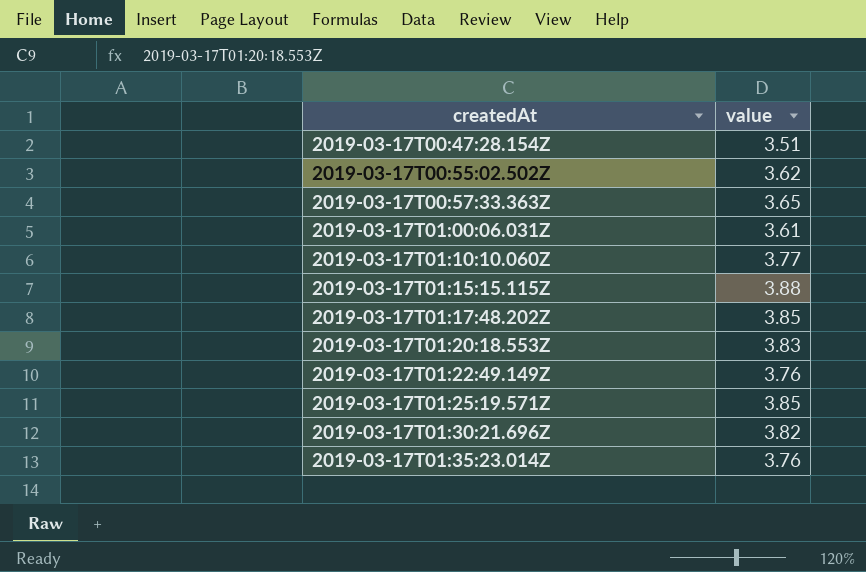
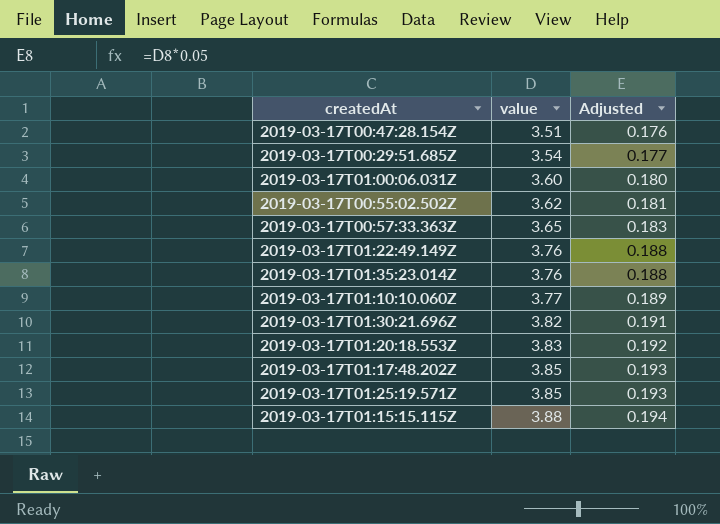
row order: createdAt ascending -> value ascending
column Adjusted | formula: none -> [value] * 0.05
row 2019-03-17T00:29:51.685Z: none -> 3.54 | 0.177
2019-03-17T01:00:06.031Z | value: 3.61 -> 3.60

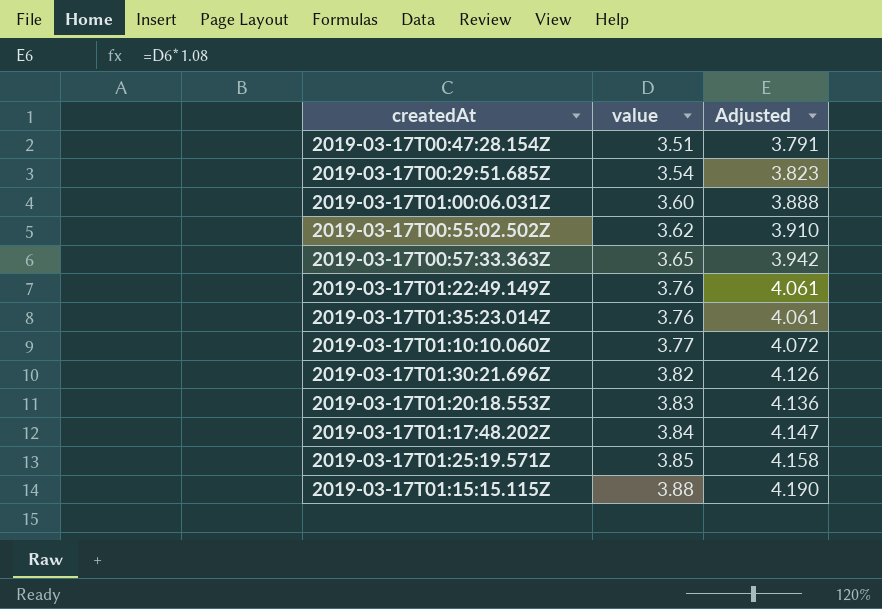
column Adjusted | formula: [value] * 0.05 -> [value] * 1.08
2019-03-17T01:17:48.202Z | value: 3.85 -> 3.84

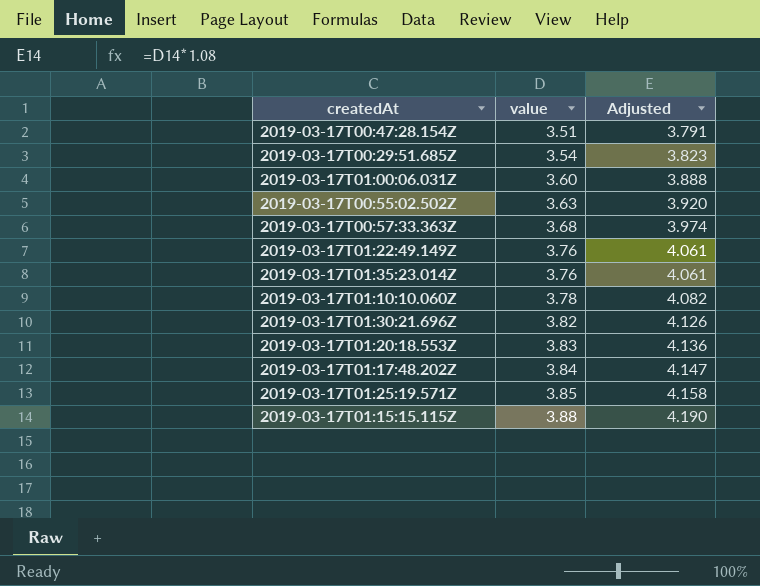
2019-03-17T00:55:02.502Z | value: 3.62 -> 3.63
2019-03-17T00:55:02.502Z | Adjusted: 3.910 -> 3.920
2019-03-17T00:57:33.363Z | value: 3.65 -> 3.68
2019-03-17T00:57:33.363Z | Adjusted: 3.942 -> 3.974
2019-03-17T01:10:10.060Z | value: 3.77 -> 3.78
2019-03-17T01:10:10.060Z | Adjusted: 4.072 -> 4.082

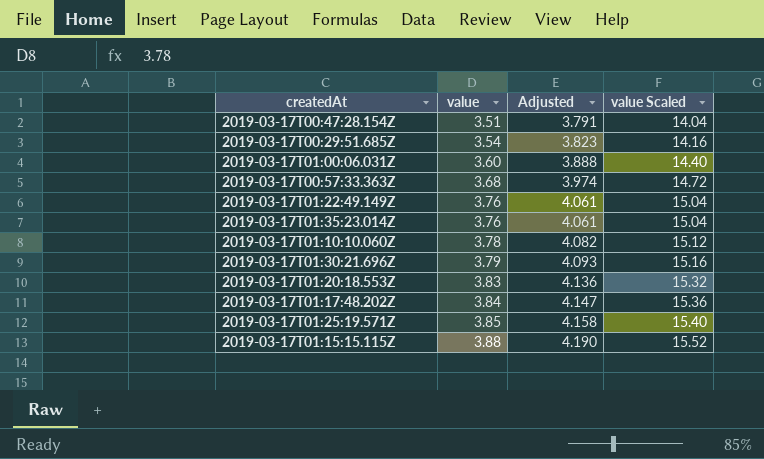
column value Scaled | formula: none -> [value] * 4
row 2019-03-17T00:55:02.502Z: 3.63 | 3.920 -> none
2019-03-17T01:30:21.696Z | value: 3.82 -> 3.79
2019-03-17T01:30:21.696Z | Adjusted: 4.126 -> 4.093

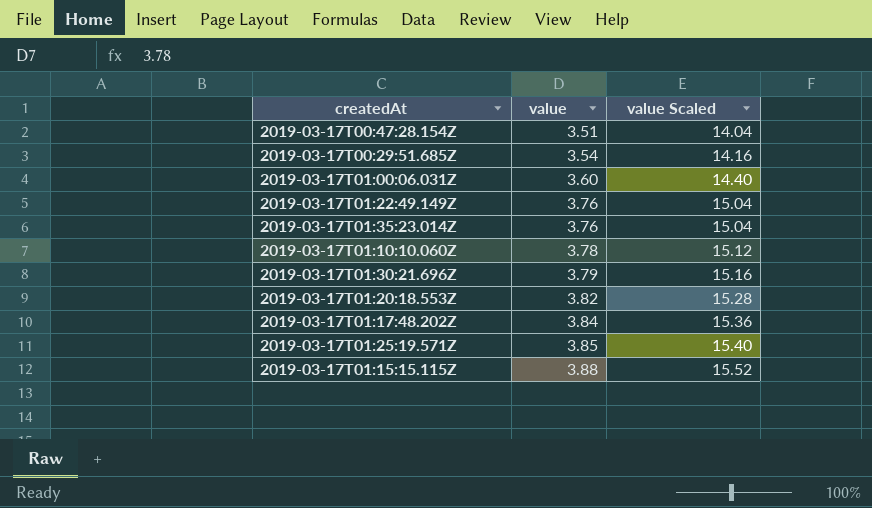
column Adjusted | formula: [value] * 1.08 -> none
row 2019-03-17T00:57:33.363Z: 3.68 | 3.974 | 14.72 -> none
2019-03-17T01:20:18.553Z | value: 3.83 -> 3.82
2019-03-17T01:20:18.553Z | value Scaled: 15.32 -> 15.28

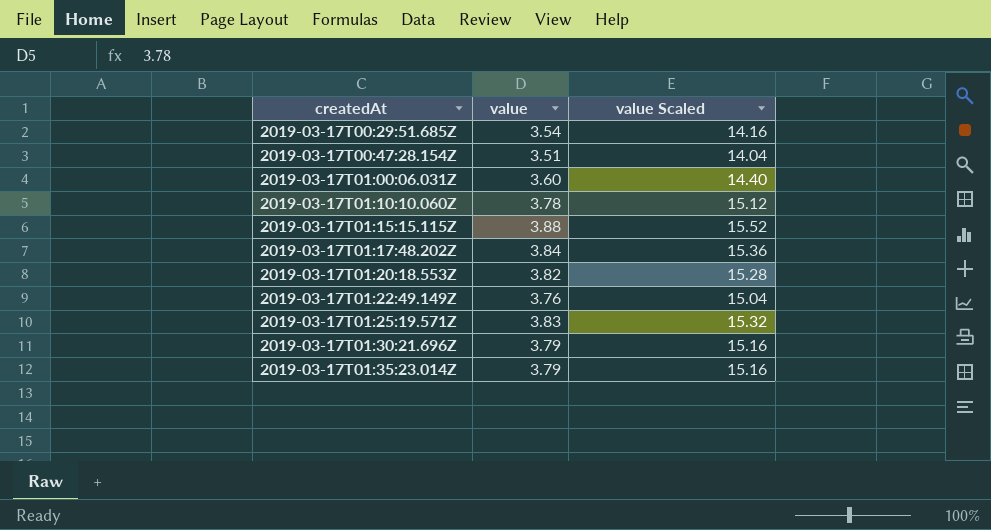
row order: value ascending -> createdAt ascending
2019-03-17T01:25:19.571Z | value: 3.85 -> 3.83
2019-03-17T01:25:19.571Z | value Scaled: 15.40 -> 15.32
2019-03-17T01:35:23.014Z | value: 3.76 -> 3.79
2019-03-17T01:35:23.014Z | value Scaled: 15.04 -> 15.16

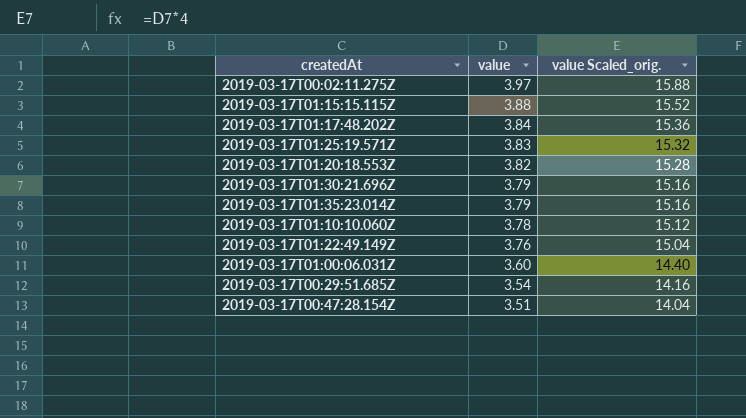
row order: createdAt ascending -> value descending
column name: value Scaled -> value Scaled_orig.
row 2019-03-17T00:02:11.275Z: none -> 3.97 | 15.88

